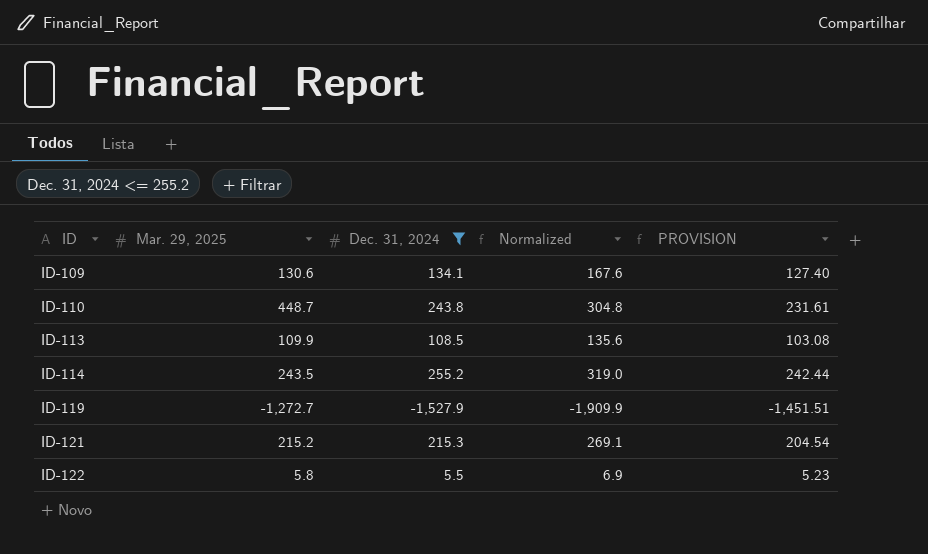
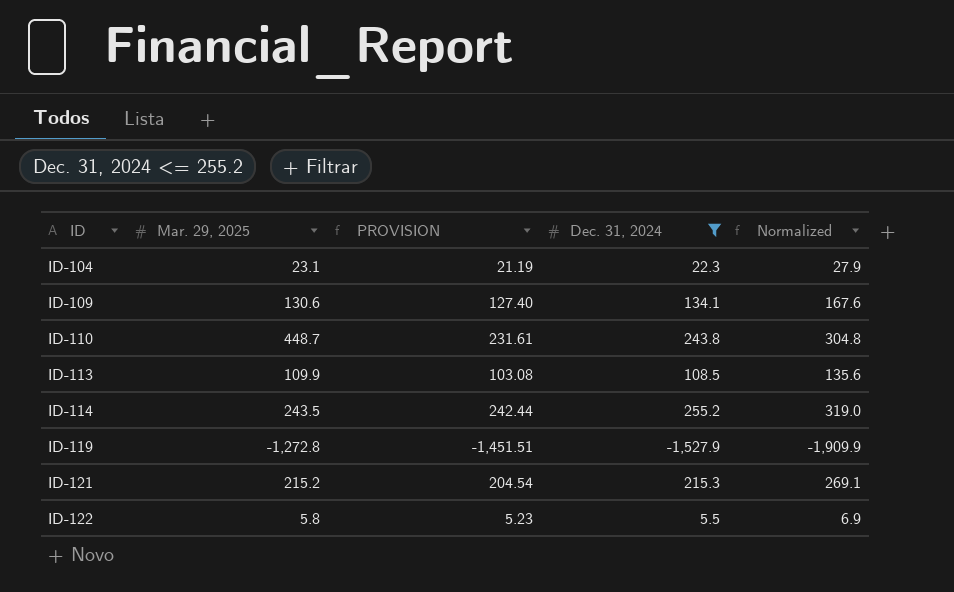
column PROVISION | position: 5 -> 3
row ID-104: none -> 23.1 | 21.19 | 22.3 | 27.9
ID-119 | Mar. 29, 2025: -1,272.7 -> -1,272.8

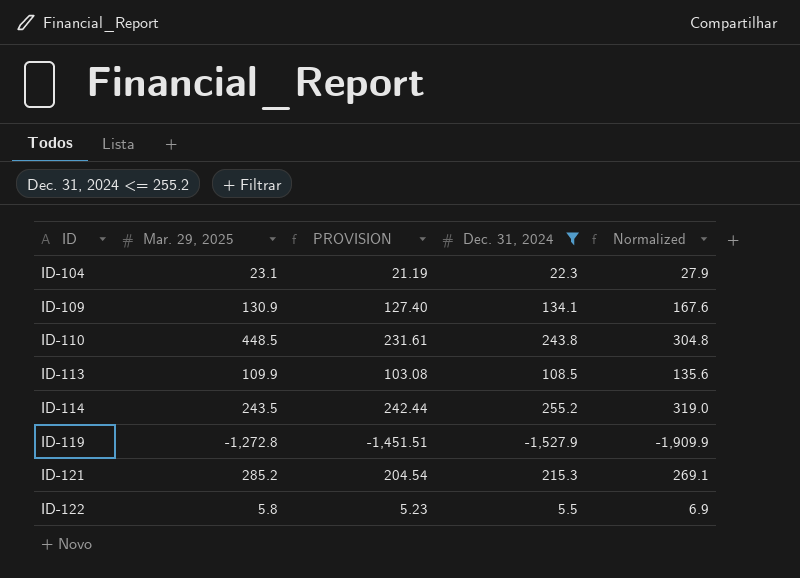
ID-109 | Mar. 29, 2025: 130.6 -> 130.9
ID-110 | Mar. 29, 2025: 448.7 -> 448.5
ID-121 | Mar. 29, 2025: 215.2 -> 285.2

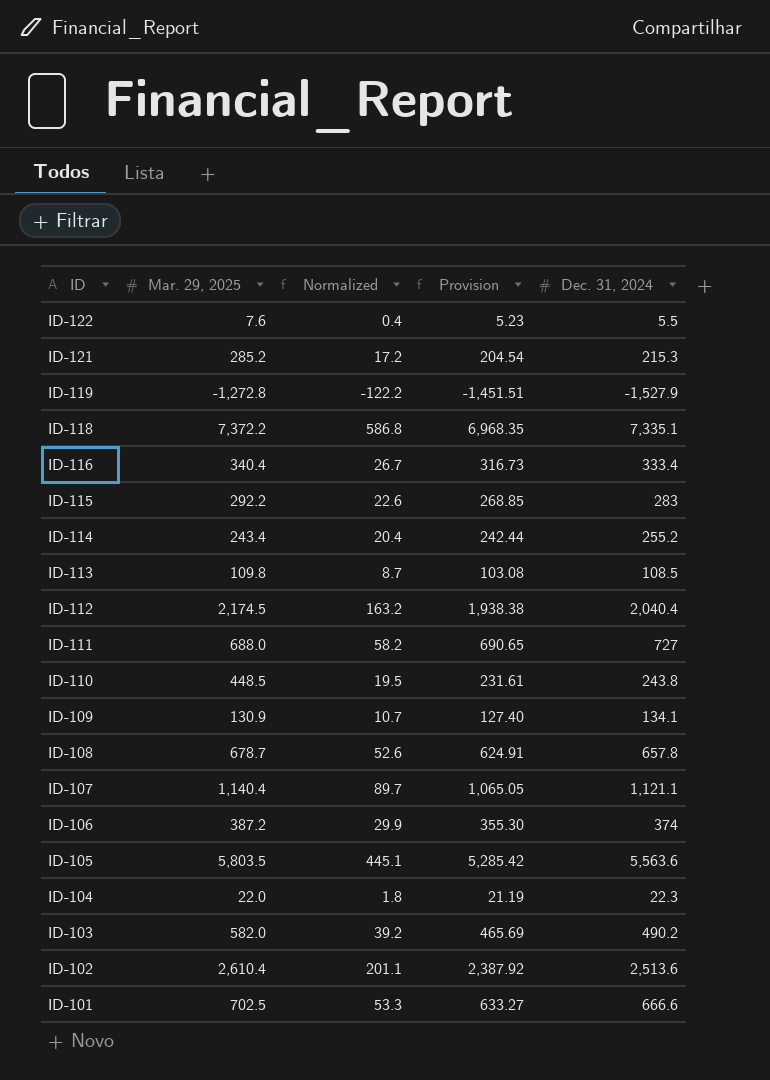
filter: Dec. 31, 2024 <= 255.2 -> none
row order: ID ascending -> ID descending
column Normalized | formula: [Dec. 31, 2024] * 1.25 -> [Dec. 31, 2024] * 0.08
column Normalized | position: 5 -> 3
column name: PROVISION -> Provision
ID-122 | Mar. 29, 2025: 5.8 -> 7.6
ID-114 | Mar. 29, 2025: 243.5 -> 243.4
ID-113 | Mar. 29, 2025: 109.9 -> 109.8
ID-104 | Mar. 29, 2025: 23.1 -> 22.0

